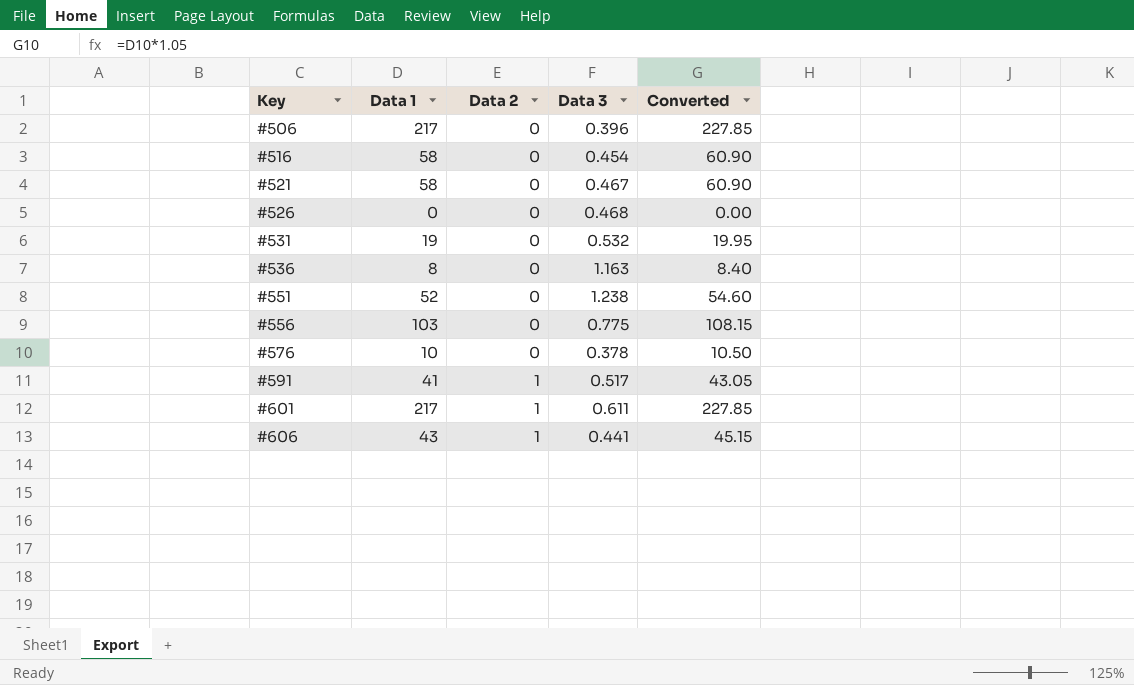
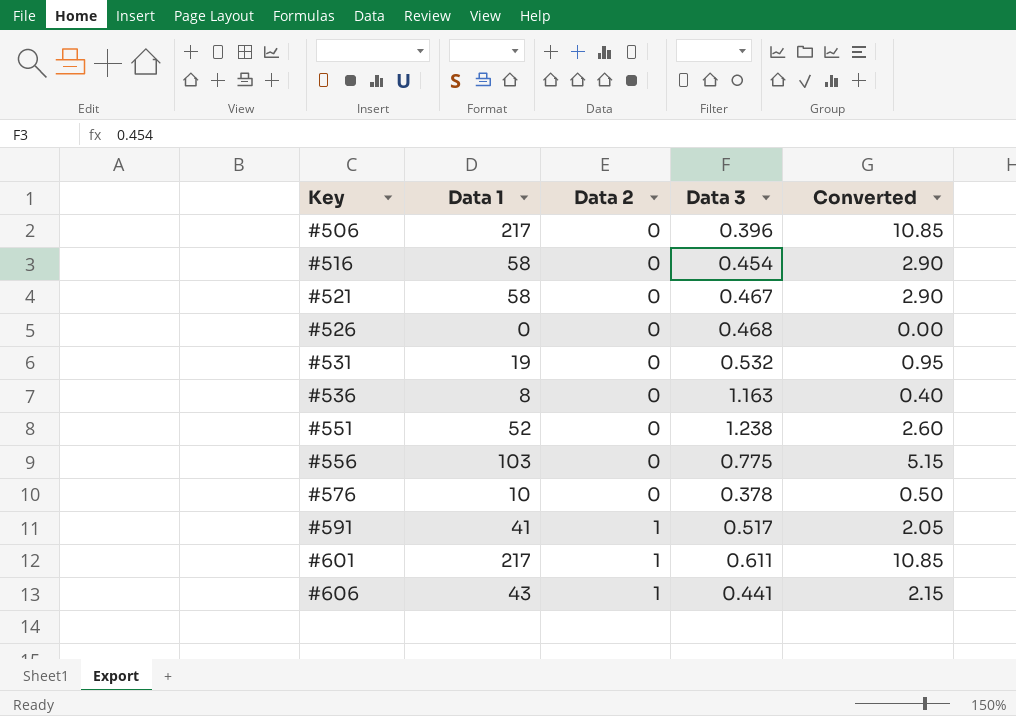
column Converted | formula: [Data 1] * 1.05 -> [Data 1] * 0.05

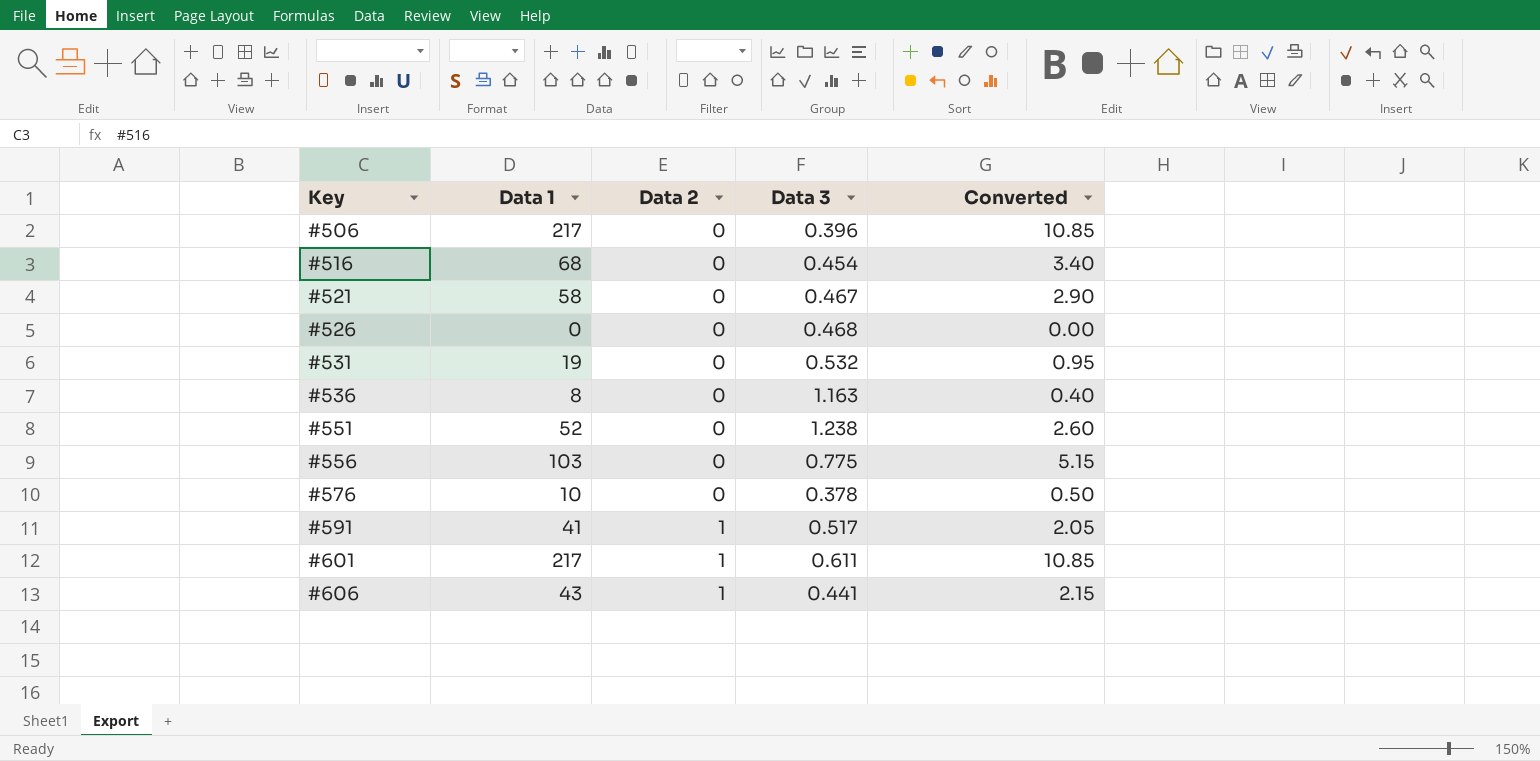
#516 | Data 1: 58 -> 68
#516 | Converted: 2.90 -> 3.40

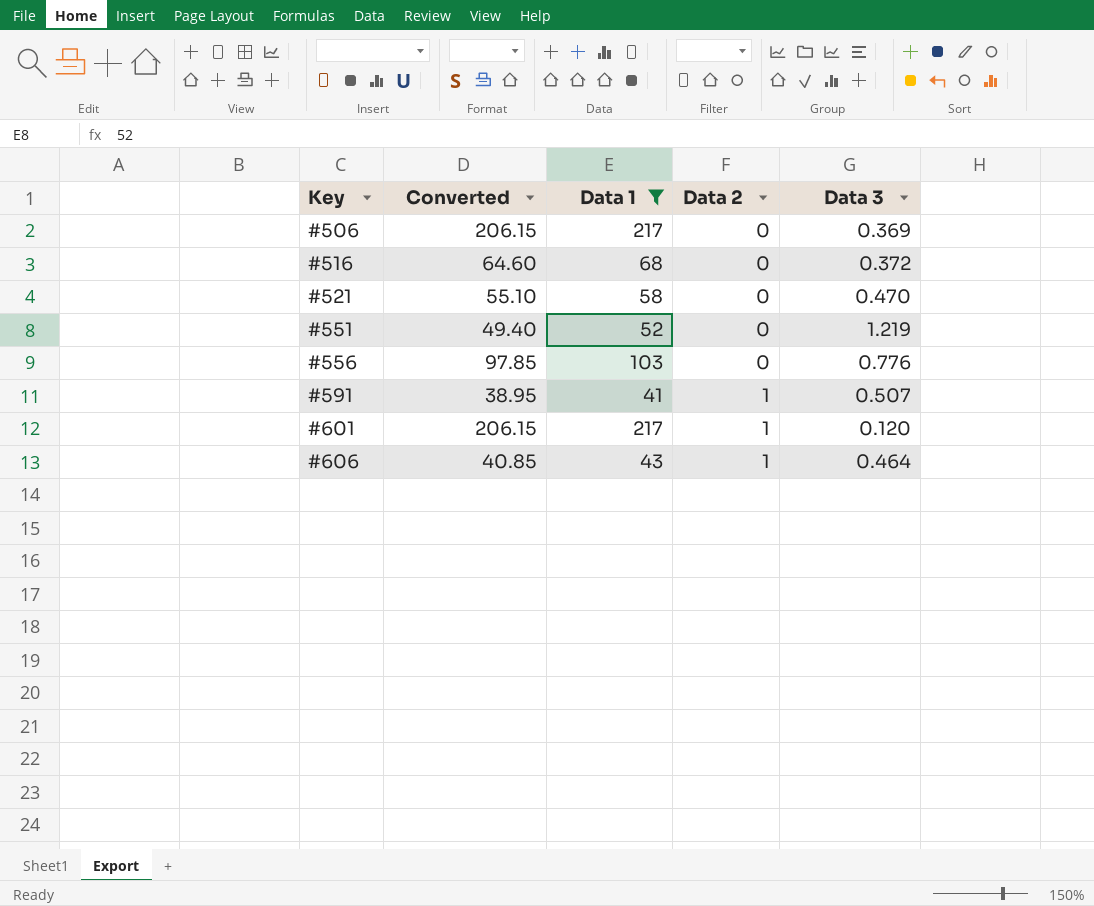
filter: none -> Data 1 >= 41
column Converted | formula: [Data 1] * 0.05 -> [Data 1] * 0.95
column Converted | position: 5 -> 2
#506 | Data 3: 0.396 -> 0.369
#516 | Data 3: 0.454 -> 0.372
#521 | Data 3: 0.467 -> 0.470
#551 | Data 3: 1.238 -> 1.219
#556 | Data 3: 0.775 -> 0.776
#591 | Data 3: 0.517 -> 0.507
#601 | Data 3: 0.611 -> 0.120
#606 | Data 3: 0.441 -> 0.464

